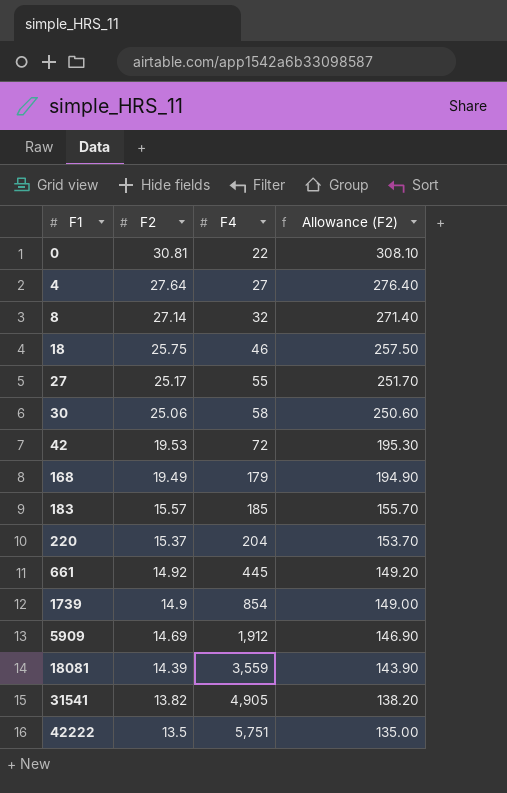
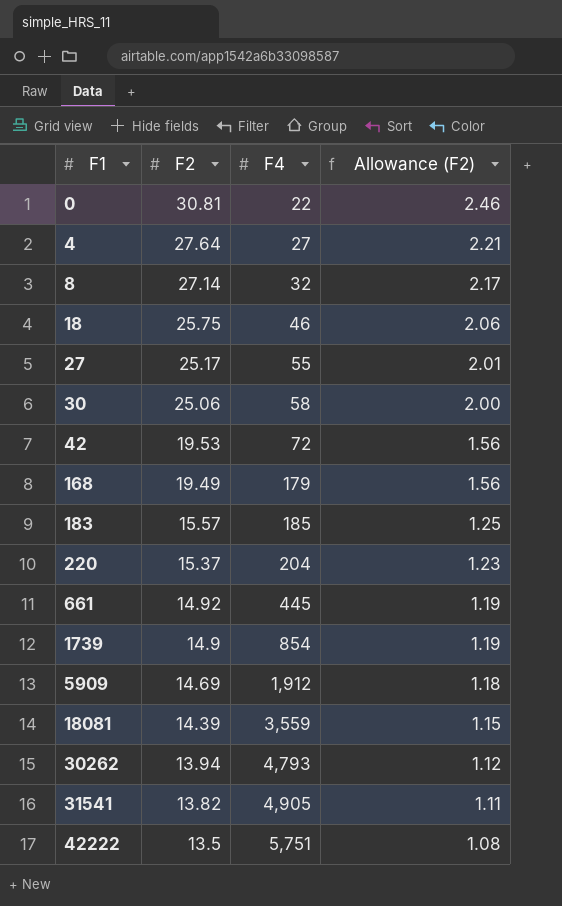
column Allowance (F2) | formula: [F2] * 10 -> [F2] * 0.08
row 30262: none -> 13.94 | 4,793 | 1.12

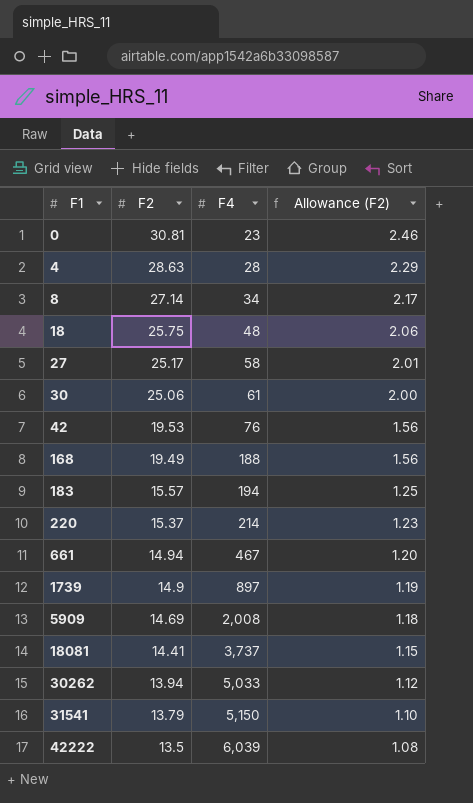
0 | F4: 22 -> 23
4 | F2: 27.64 -> 28.63
4 | F4: 27 -> 28
4 | Allowance (F2): 2.21 -> 2.29
8 | F4: 32 -> 34
18 | F4: 46 -> 48
27 | F4: 55 -> 58
30 | F4: 58 -> 61
42 | F4: 72 -> 76
168 | F4: 179 -> 188
183 | F4: 185 -> 194
220 | F4: 204 -> 214
661 | F2: 14.92 -> 14.94
661 | F4: 445 -> 467
661 | Allowance (F2): 1.19 -> 1.20
1739 | F4: 854 -> 897
5909 | F4: 1,912 -> 2,008
18081 | F2: 14.39 -> 14.41
18081 | F4: 3,559 -> 3,737
30262 | F4: 4,793 -> 5,033
31541 | F2: 13.82 -> 13.79
31541 | F4: 4,905 -> 5,150
31541 | Allowance (F2): 1.11 -> 1.10
42222 | F4: 5,751 -> 6,039

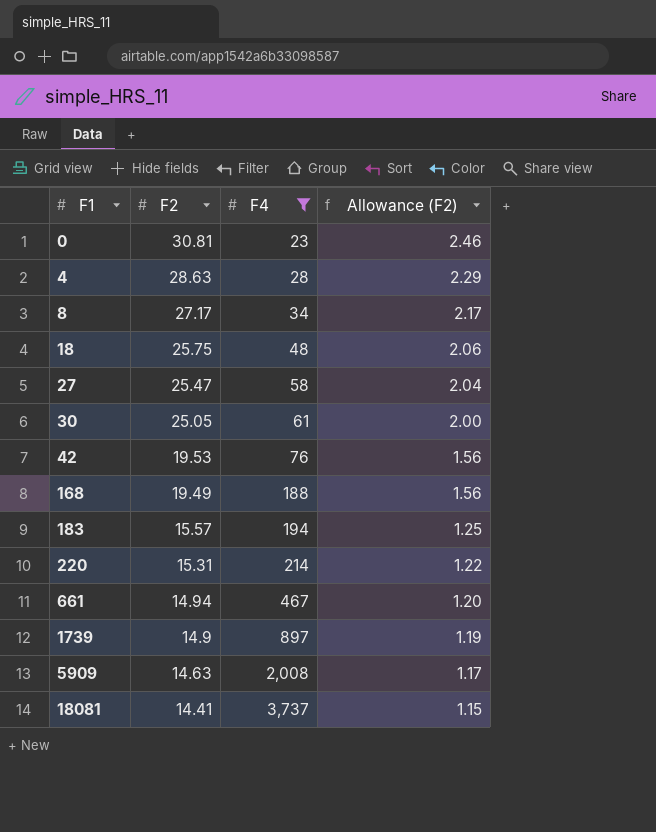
filter: none -> F4 <= 3,737
8 | F2: 27.14 -> 27.17
27 | F2: 25.17 -> 25.47
27 | Allowance (F2): 2.01 -> 2.04
30 | F2: 25.06 -> 25.05
220 | F2: 15.37 -> 15.31
220 | Allowance (F2): 1.23 -> 1.22
5909 | F2: 14.69 -> 14.63
5909 | Allowance (F2): 1.18 -> 1.17

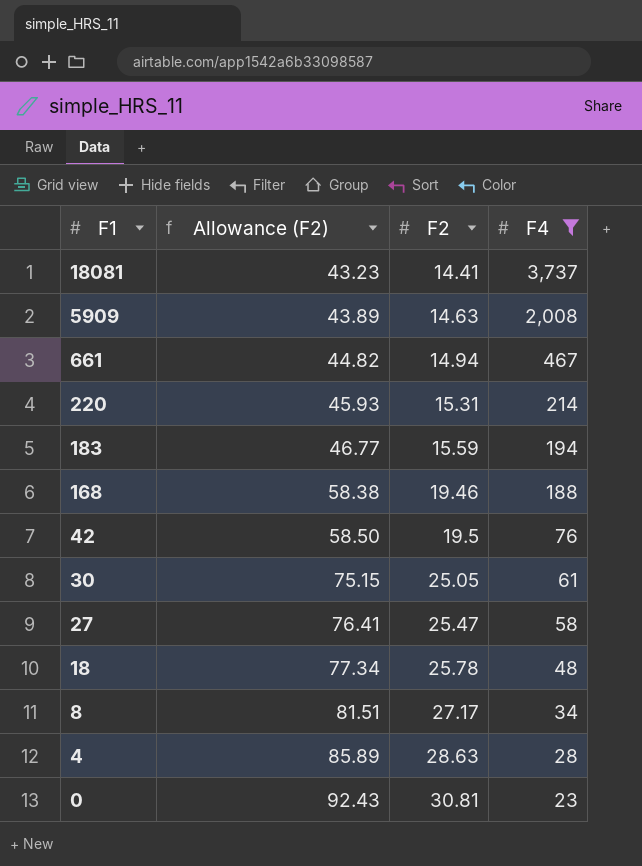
row order: F1 ascending -> F1 descending
column Allowance (F2) | formula: [F2] * 0.08 -> [F2] * 3
column Allowance (F2) | position: 4 -> 2
row 1739: 14.9 | 897 | 1.19 -> none
183 | F2: 15.57 -> 15.59
168 | F2: 19.49 -> 19.46
42 | F2: 19.53 -> 19.5
18 | F2: 25.75 -> 25.78

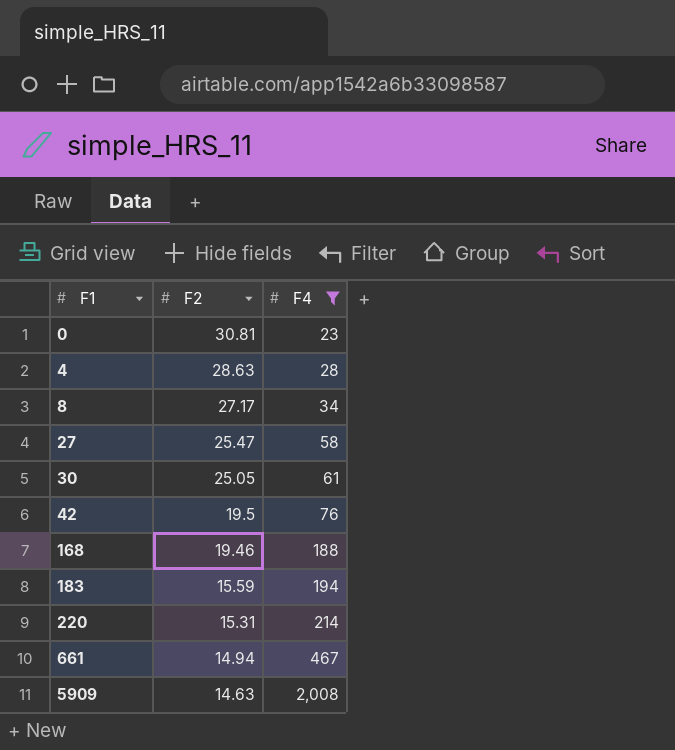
row order: F1 descending -> F1 ascending
column Allowance (F2) | formula: [F2] * 3 -> none
row 18081: 43.23 | 14.41 | 3,737 -> none
row 18: 77.34 | 25.78 | 48 -> none

